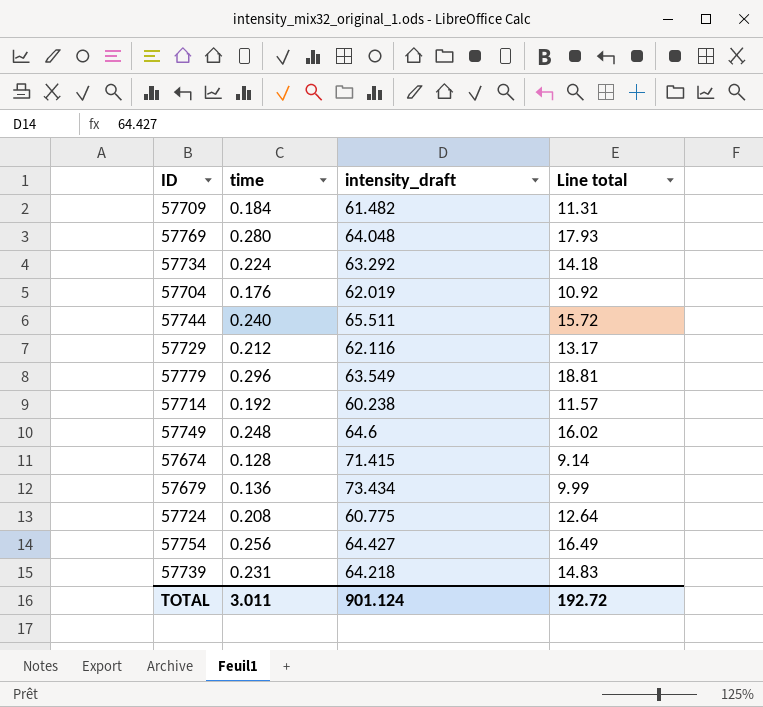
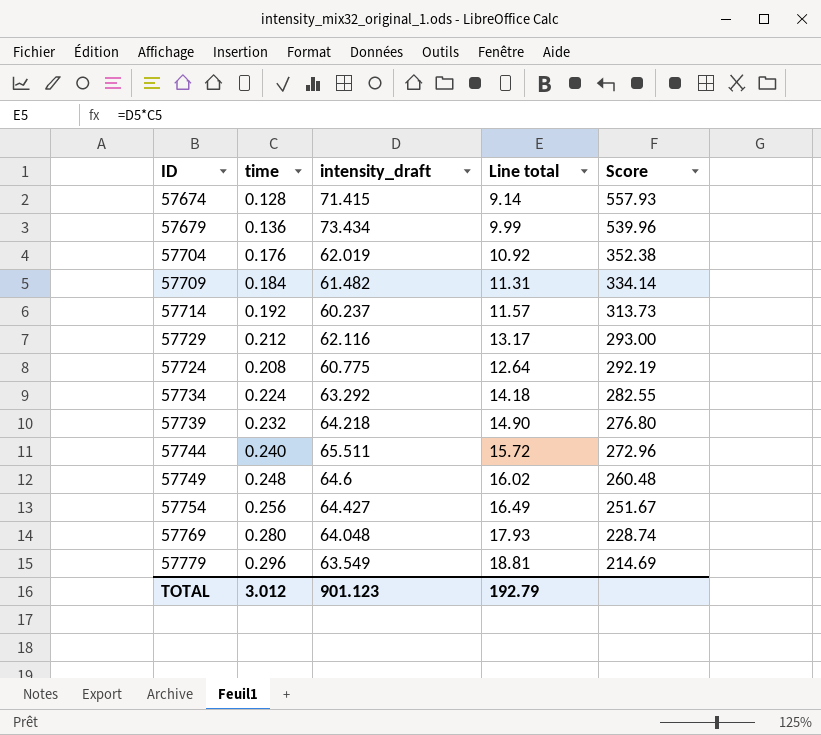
row order: none -> Score descending
column Score | formula: none -> [intensity_draft] / [time]
57714 | intensity_draft: 60.238 -> 60.237
57739 | time: 0.231 -> 0.232
57739 | Line total: 14.83 -> 14.90
TOTAL | time: 3.011 -> 3.012
TOTAL | intensity_draft: 901.124 -> 901.123
TOTAL | Line total: 192.72 -> 192.79

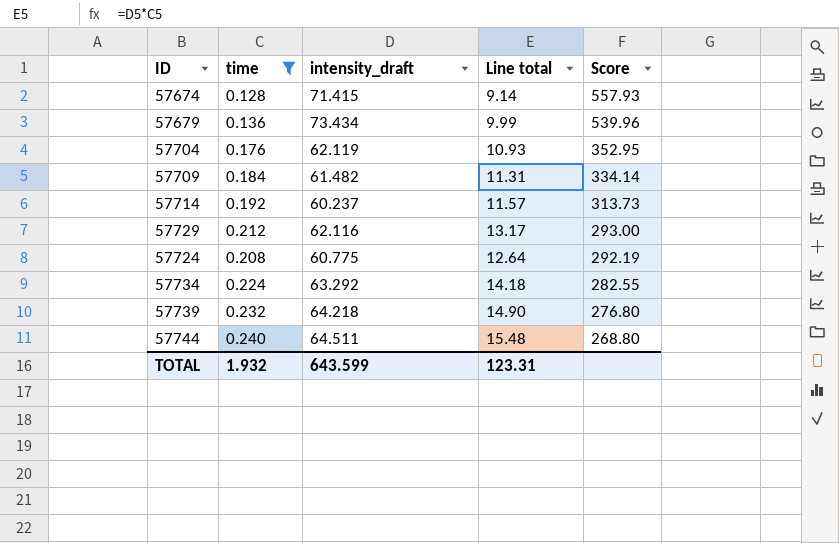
filter: none -> time <= 0.240
57704 | intensity_draft: 62.019 -> 62.119
57704 | Line total: 10.92 -> 10.93
57704 | Score: 352.38 -> 352.95
57744 | intensity_draft: 65.511 -> 64.511
57744 | Line total: 15.72 -> 15.48
57744 | Score: 272.96 -> 268.80
TOTAL | time: 3.012 -> 1.932
TOTAL | intensity_draft: 901.123 -> 643.599
TOTAL | Line total: 192.79 -> 123.31

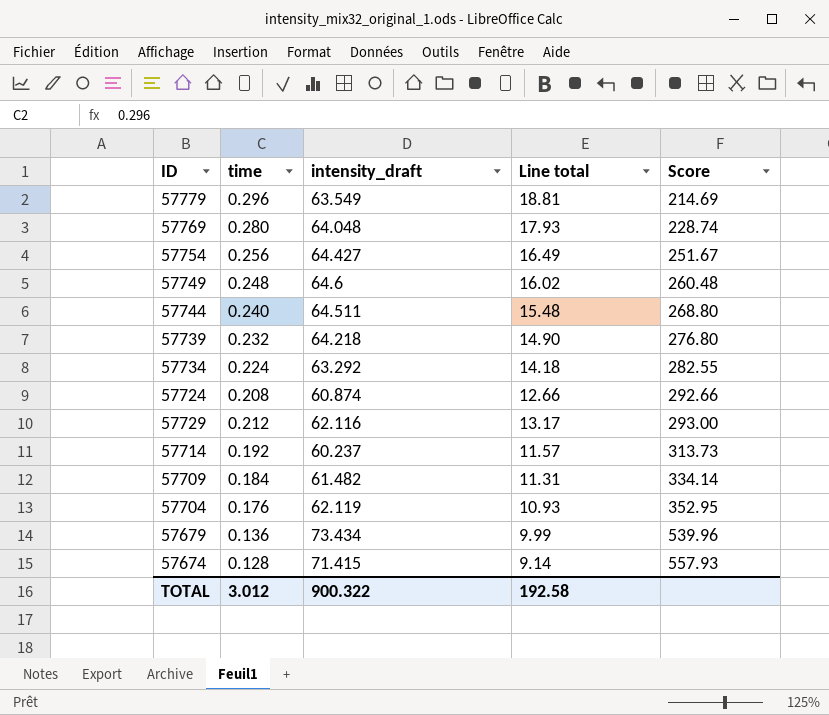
filter: time <= 0.240 -> none
row order: Score descending -> Score ascending
57724 | intensity_draft: 60.775 -> 60.874
57724 | Line total: 12.64 -> 12.66
57724 | Score: 292.19 -> 292.66
TOTAL | time: 1.932 -> 3.012
TOTAL | intensity_draft: 643.599 -> 900.322
TOTAL | Line total: 123.31 -> 192.58

